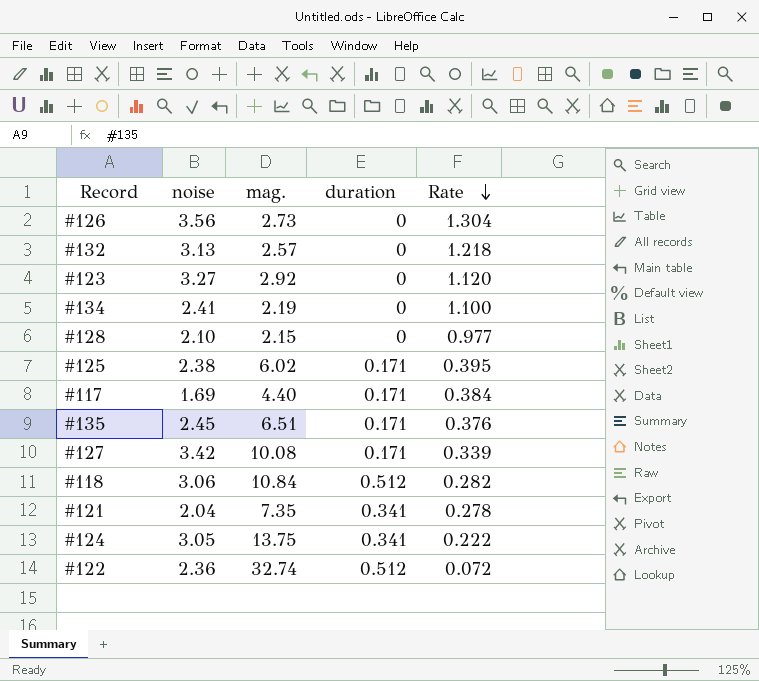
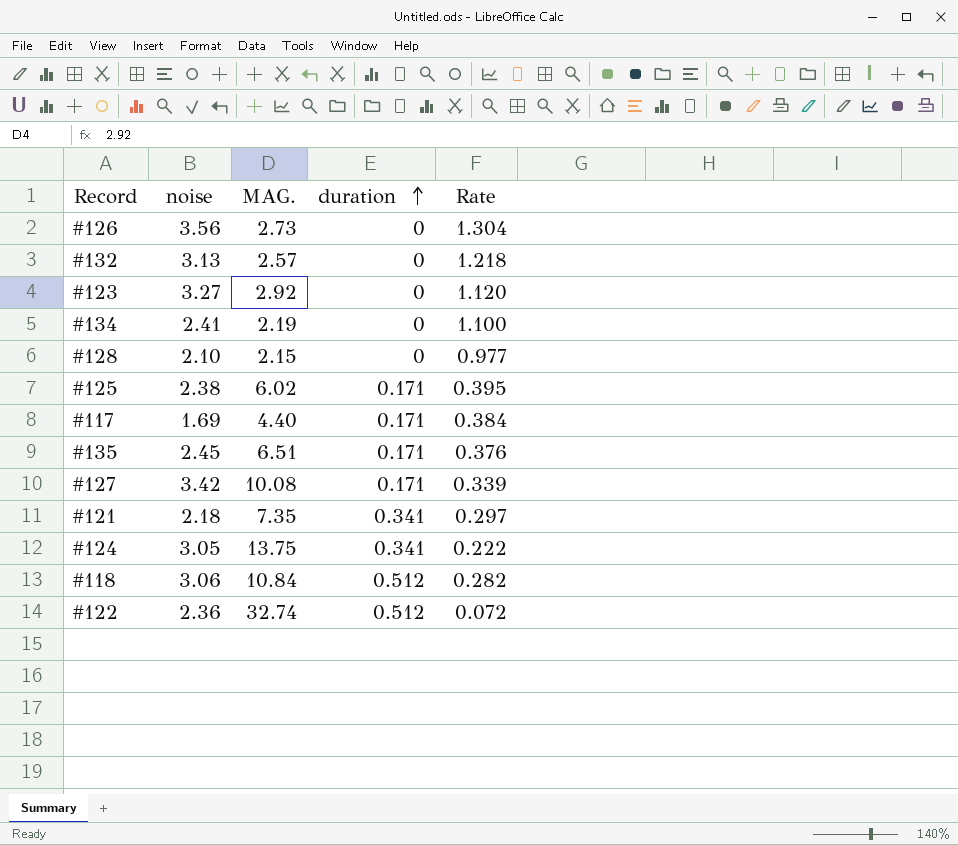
row order: Rate descending -> duration ascending
column name: mag. -> MAG.
#121 | noise: 2.04 -> 2.18
#121 | Rate: 0.278 -> 0.297

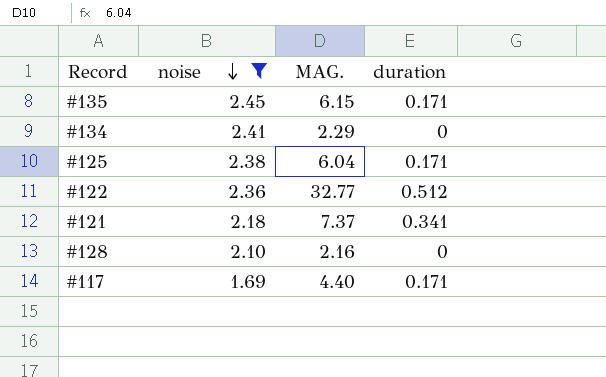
filter: none -> noise <= 2.45
row order: duration ascending -> noise descending
column Rate | formula: [noise] / [MAG.] -> none
#135 | MAG.: 6.51 -> 6.15
#134 | MAG.: 2.19 -> 2.29
#125 | MAG.: 6.02 -> 6.04
#122 | MAG.: 32.74 -> 32.77
#121 | MAG.: 7.35 -> 7.37
#128 | MAG.: 2.15 -> 2.16

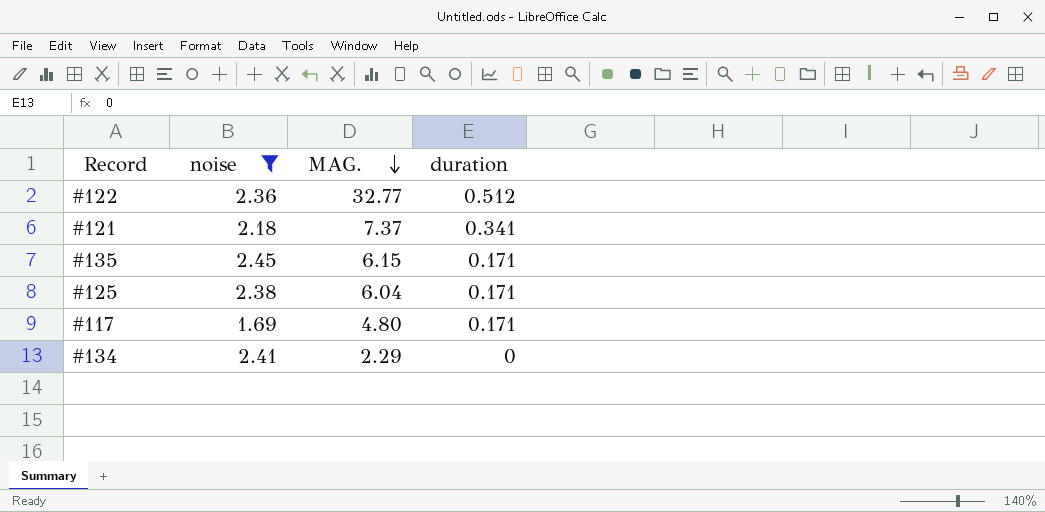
row order: noise descending -> MAG. descending
row #128: 2.10 | 2.16 | 0 -> none
#117 | MAG.: 4.40 -> 4.80

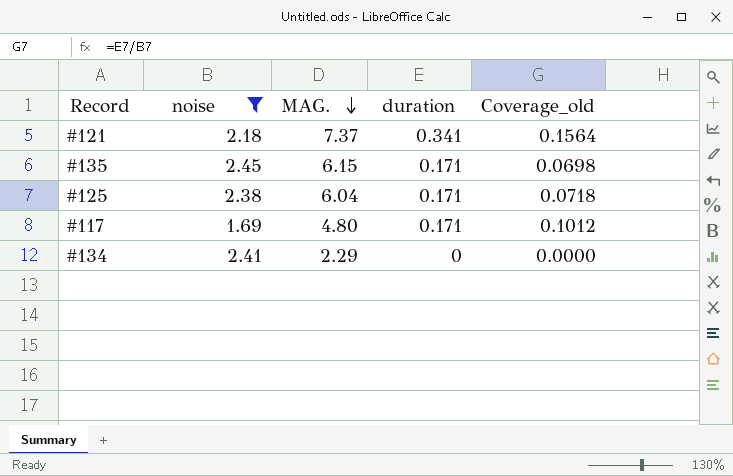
column Coverage_old | formula: none -> [duration] / [noise]
row #122: 2.36 | 32.77 | 0.512 -> none

